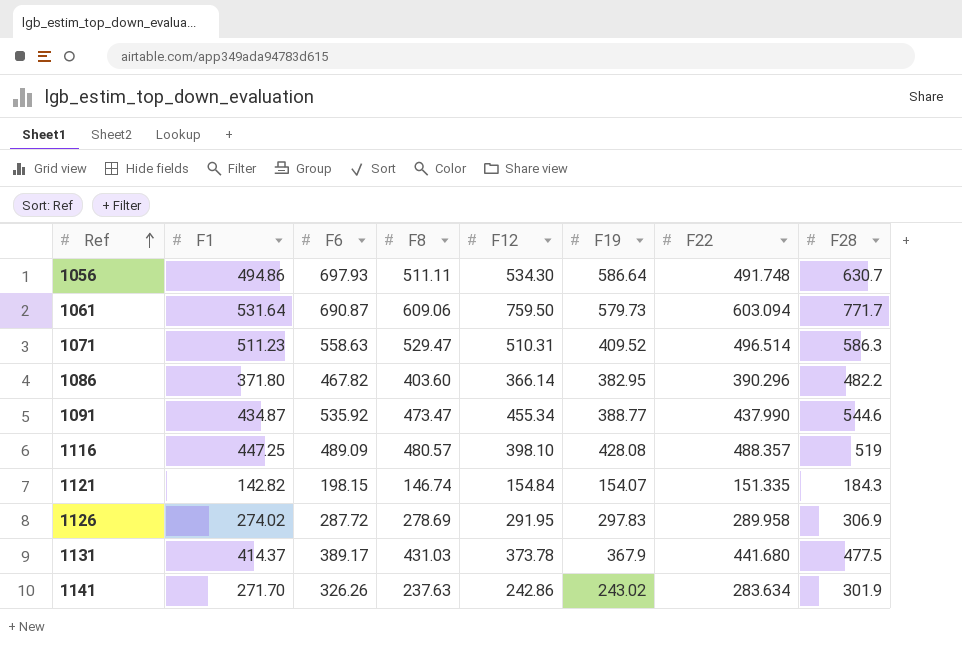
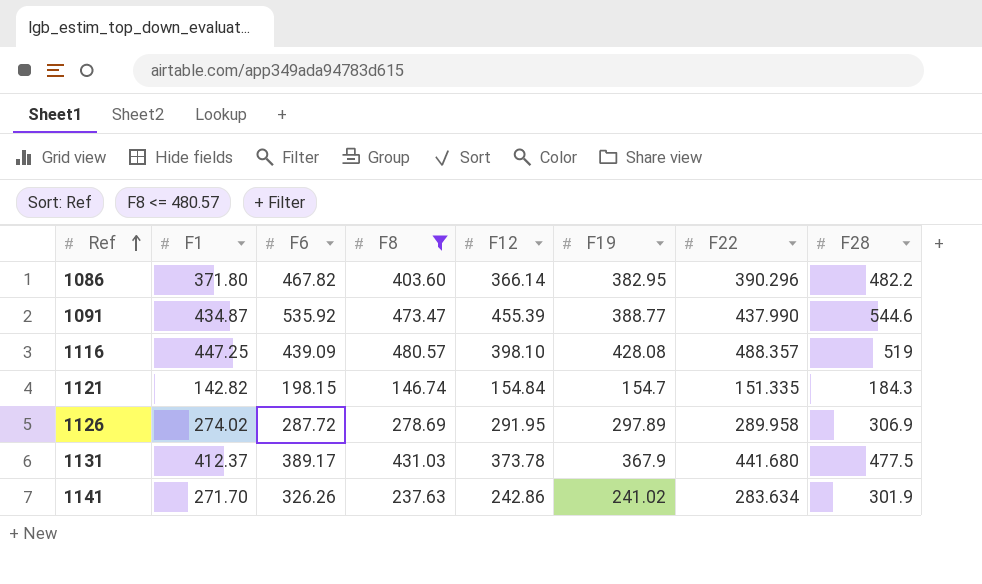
filter: none -> F8 <= 480.57
1091 | F12: 455.34 -> 455.39
1116 | F6: 489.09 -> 439.09
1121 | F19: 154.07 -> 154.7
1126 | F19: 297.83 -> 297.89
1131 | F1: 414.37 -> 412.37
1141 | F19: 243.02 -> 241.02

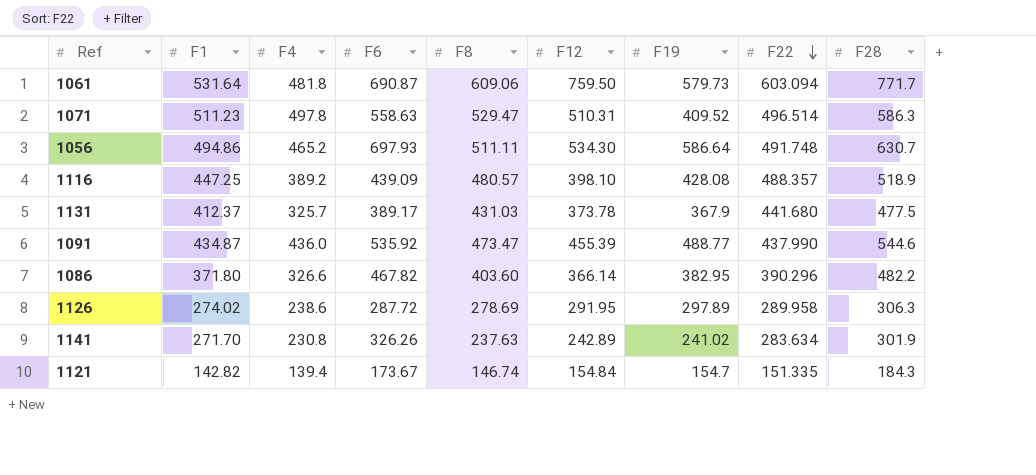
filter: F8 <= 480.57 -> none
row order: Ref ascending -> F22 descending
column F4 | position: none -> 3
1116 | F28: 519 -> 518.9
1091 | F19: 388.77 -> 488.77
1126 | F28: 306.9 -> 306.3
1141 | F12: 242.86 -> 242.89
1121 | F6: 198.15 -> 173.67

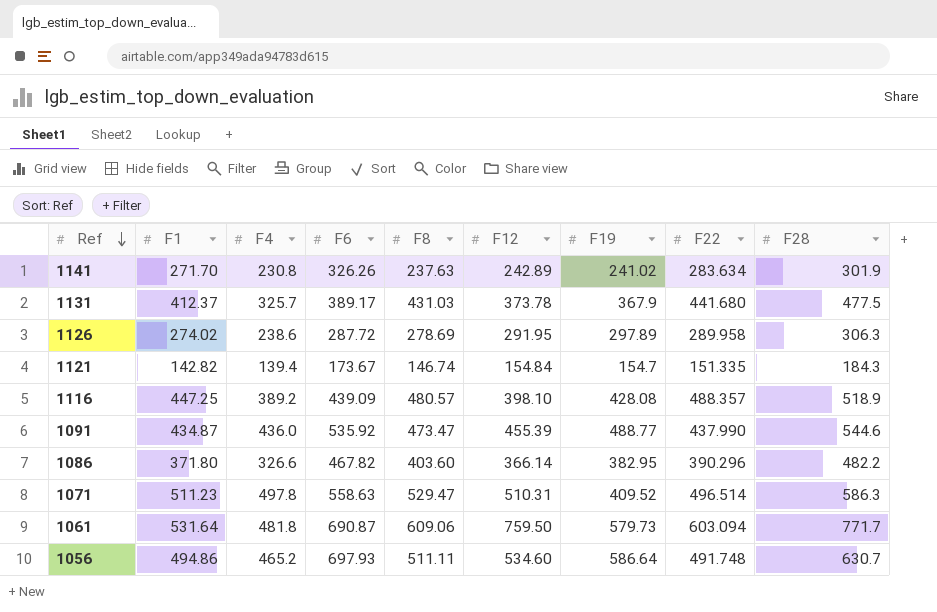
row order: F22 descending -> Ref descending
1056 | F12: 534.30 -> 534.60

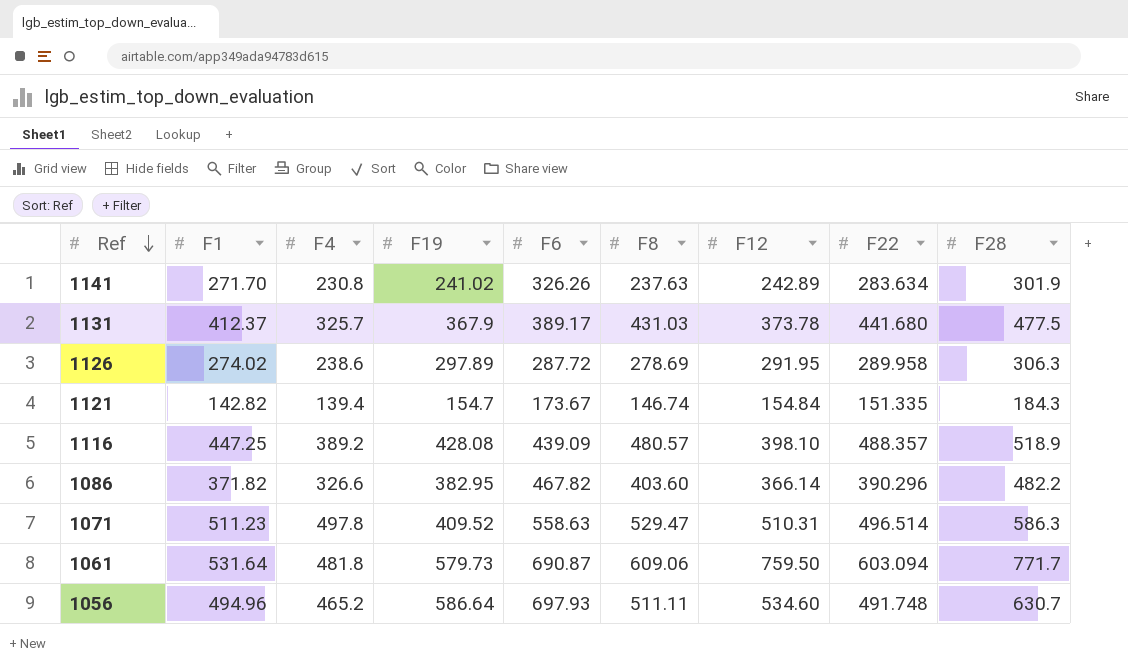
column F19 | position: 7 -> 4
row 1091: 434.87 | 436.0 | 535.92 | 473.47 | 455.39 | 488.77 | 437.990 | 544.6 -> none
1086 | F1: 371.80 -> 371.82
1056 | F1: 494.86 -> 494.96

